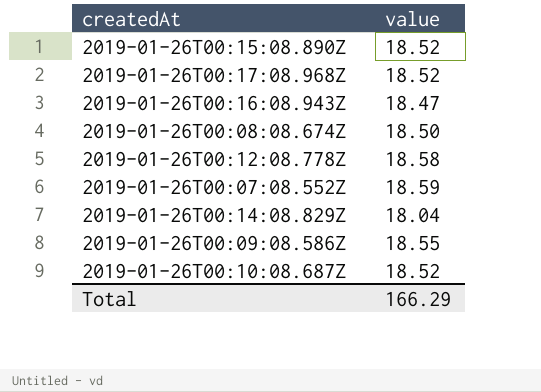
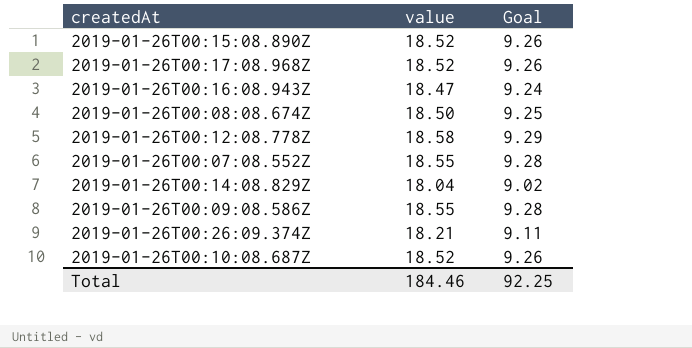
column Goal | formula: none -> [value] * 0.5
2019-01-26T00:07:08.552Z | value: 18.59 -> 18.55
row 2019-01-26T00:26:09.374Z: none -> 18.21 | 9.11
Total | value: 166.29 -> 184.46

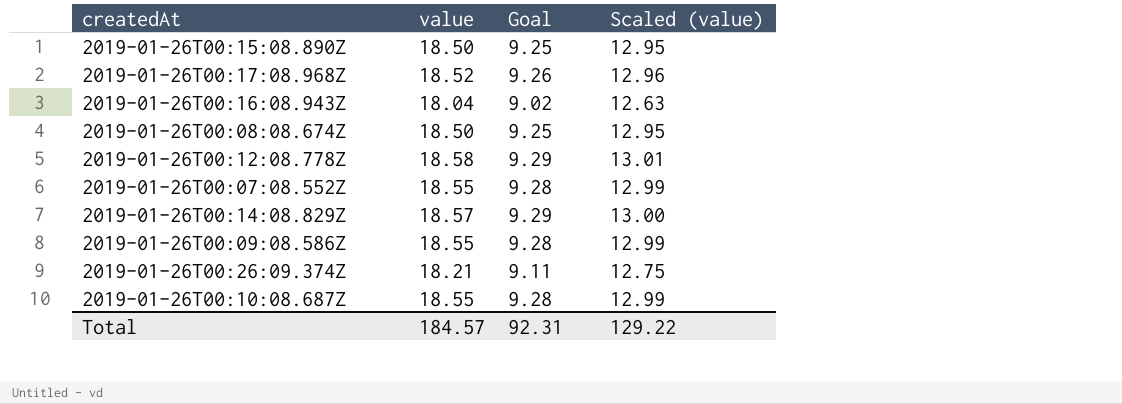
column Scaled (value) | formula: none -> [value] * 0.7
2019-01-26T00:15:08.890Z | value: 18.52 -> 18.50
2019-01-26T00:15:08.890Z | Goal: 9.26 -> 9.25
2019-01-26T00:16:08.943Z | value: 18.47 -> 18.04
2019-01-26T00:16:08.943Z | Goal: 9.24 -> 9.02
2019-01-26T00:14:08.829Z | value: 18.04 -> 18.57
2019-01-26T00:14:08.829Z | Goal: 9.02 -> 9.29
2019-01-26T00:10:08.687Z | value: 18.52 -> 18.55
2019-01-26T00:10:08.687Z | Goal: 9.26 -> 9.28
Total | value: 184.46 -> 184.57
Total | Goal: 92.25 -> 92.31

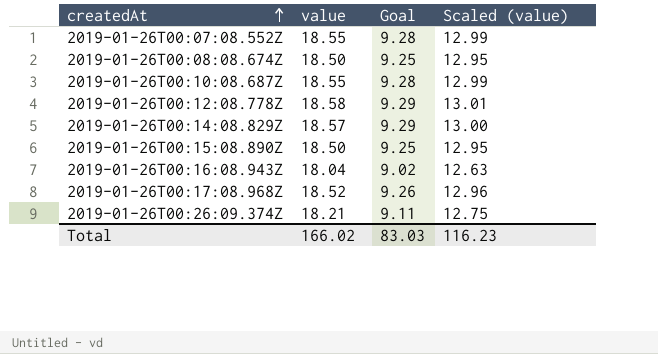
row order: none -> createdAt ascending
row 2019-01-26T00:09:08.586Z: 18.55 | 9.28 | 12.99 -> none
Total | value: 184.57 -> 166.02
Total | Goal: 92.31 -> 83.03
Total | Scaled (value): 129.22 -> 116.23

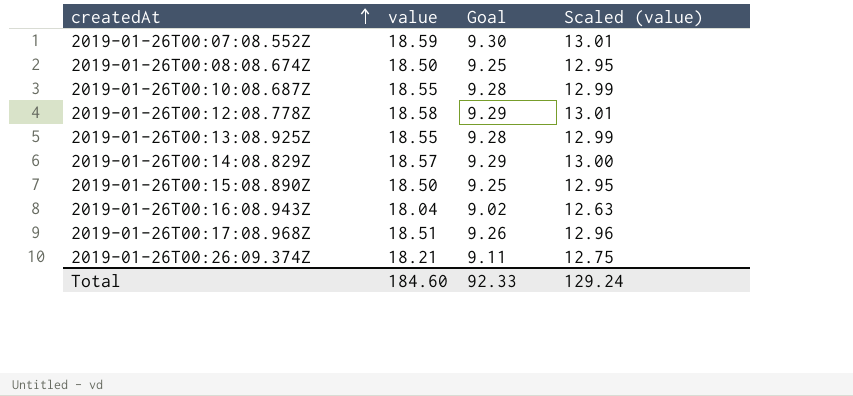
2019-01-26T00:07:08.552Z | value: 18.55 -> 18.59
2019-01-26T00:07:08.552Z | Goal: 9.28 -> 9.30
2019-01-26T00:07:08.552Z | Scaled (value): 12.99 -> 13.01
row 2019-01-26T00:13:08.925Z: none -> 18.55 | 9.28 | 12.99
2019-01-26T00:17:08.968Z | value: 18.52 -> 18.51
Total | value: 166.02 -> 184.60
Total | Goal: 83.03 -> 92.33
Total | Scaled (value): 116.23 -> 129.24

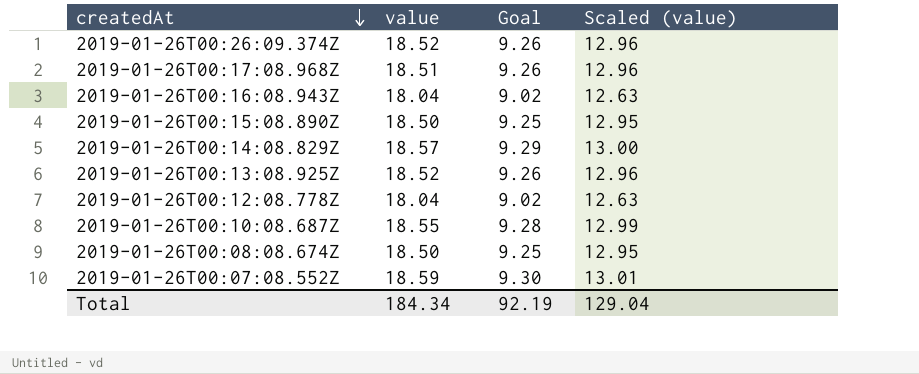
row order: createdAt ascending -> createdAt descending
2019-01-26T00:26:09.374Z | value: 18.21 -> 18.52
2019-01-26T00:26:09.374Z | Goal: 9.11 -> 9.26
2019-01-26T00:26:09.374Z | Scaled (value): 12.75 -> 12.96
2019-01-26T00:13:08.925Z | value: 18.55 -> 18.52
2019-01-26T00:13:08.925Z | Goal: 9.28 -> 9.26
2019-01-26T00:13:08.925Z | Scaled (value): 12.99 -> 12.96
2019-01-26T00:12:08.778Z | value: 18.58 -> 18.04
2019-01-26T00:12:08.778Z | Goal: 9.29 -> 9.02
2019-01-26T00:12:08.778Z | Scaled (value): 13.01 -> 12.63
Total | value: 184.60 -> 184.34
Total | Goal: 92.33 -> 92.19
Total | Scaled (value): 129.24 -> 129.04

